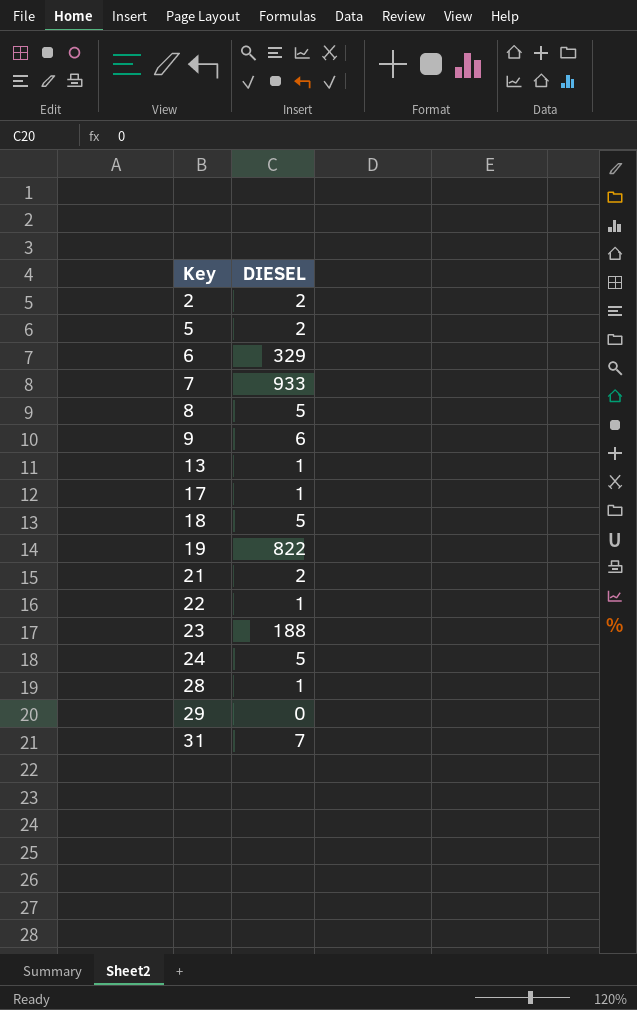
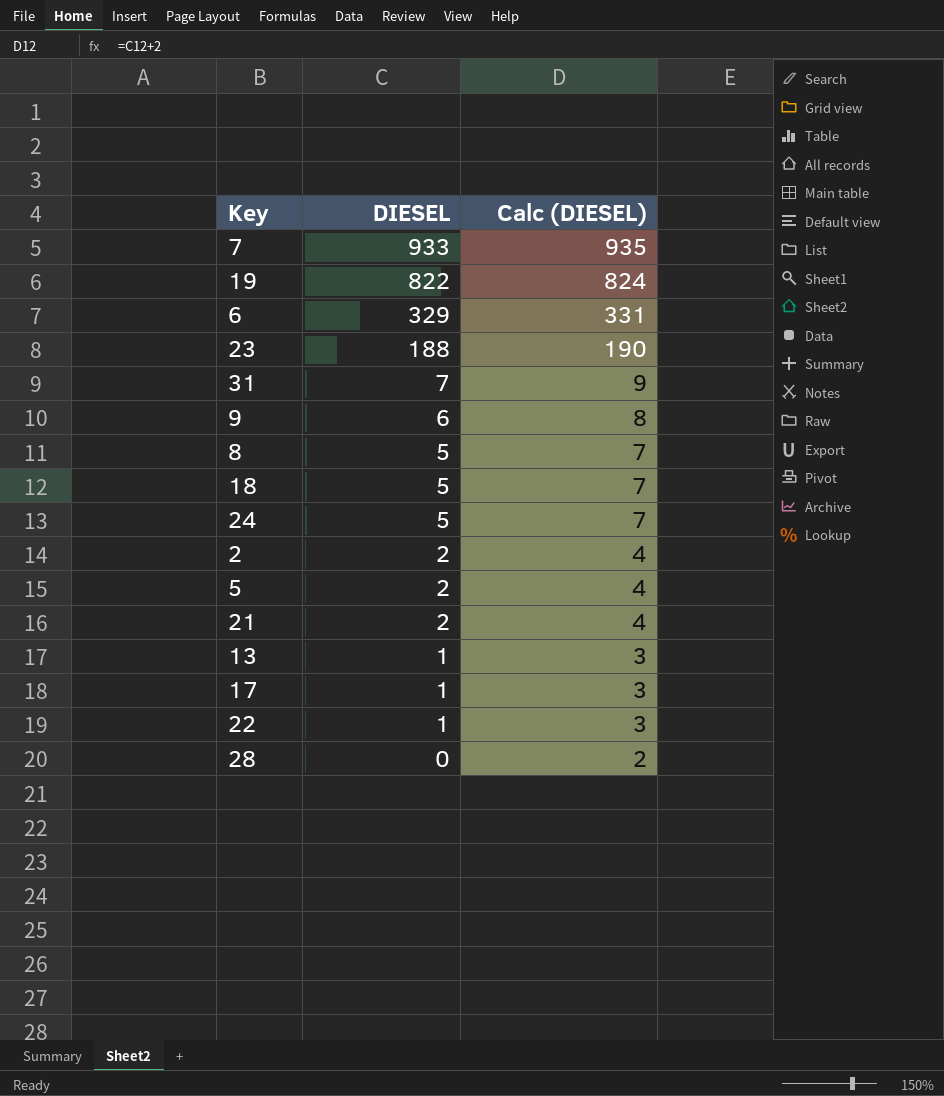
row order: Key ascending -> DIESEL descending
column Calc (DIESEL) | formula: none -> [DIESEL] + 2
row 29: 0 -> none
28 | DIESEL: 1 -> 0

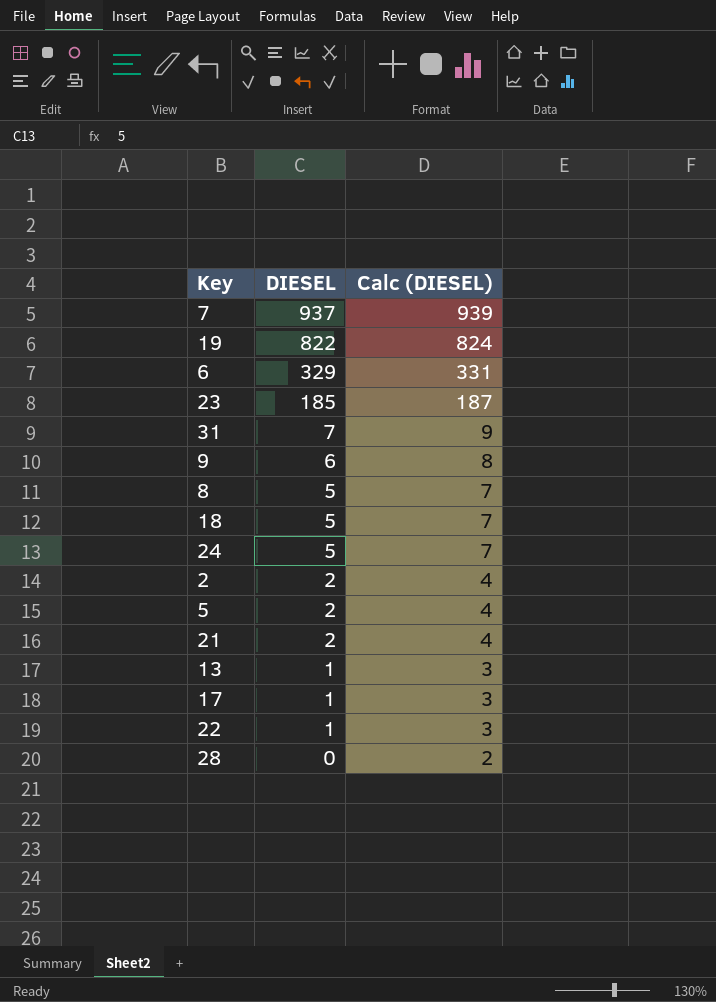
7 | DIESEL: 933 -> 937
7 | Calc (DIESEL): 935 -> 939
23 | DIESEL: 188 -> 185
23 | Calc (DIESEL): 190 -> 187

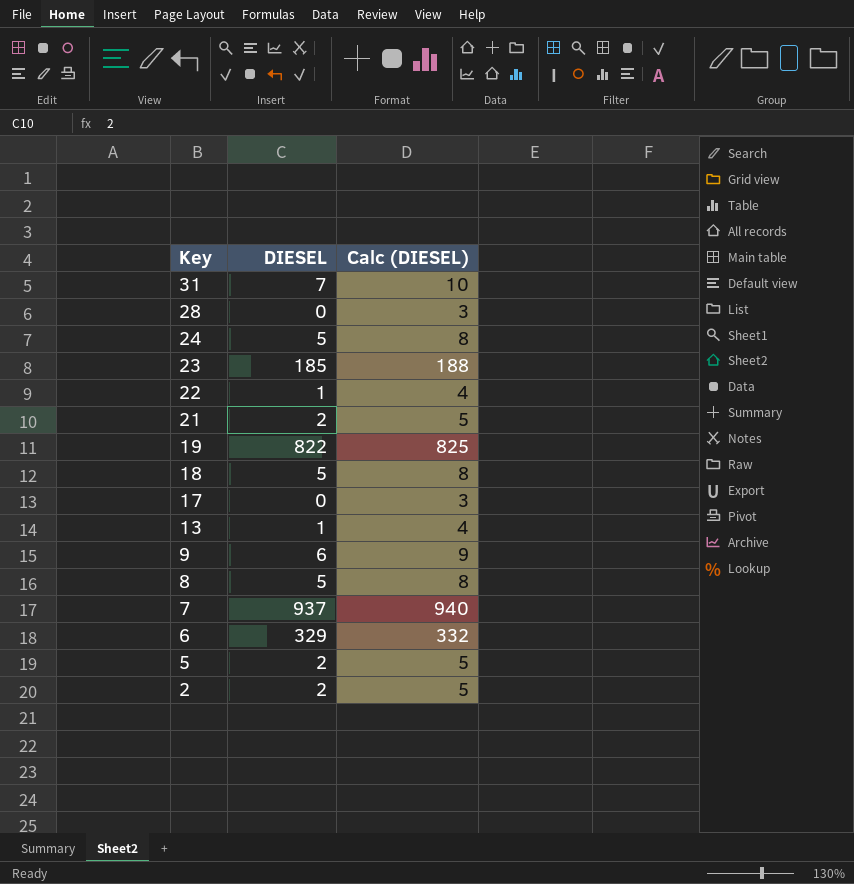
row order: DIESEL descending -> Key descending
column Calc (DIESEL) | formula: [DIESEL] + 2 -> [DIESEL] + 3
17 | DIESEL: 1 -> 0

